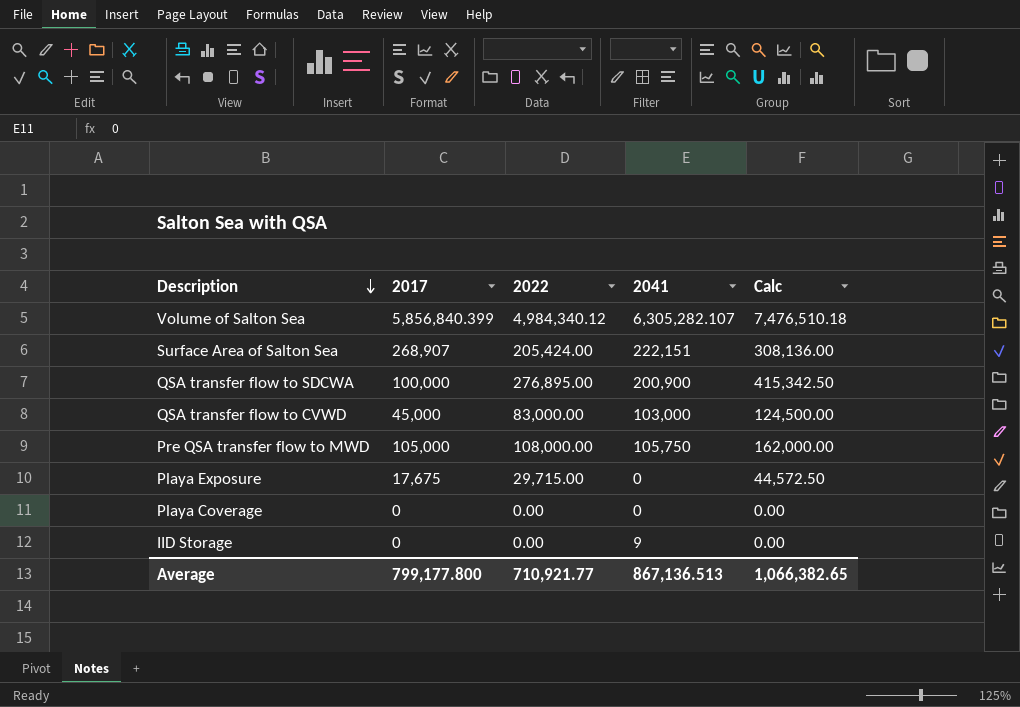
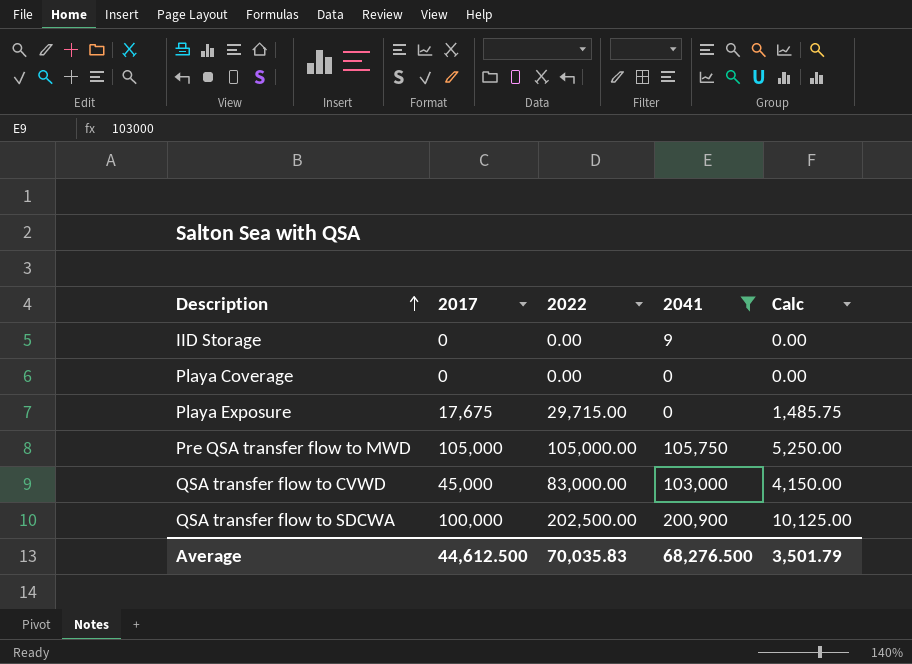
filter: none -> 2041 <= 200,900
row order: Description descending -> Description ascending
column Calc | formula: [2022] * 1.5 -> [2022] * 0.05
Pre QSA transfer flow to MWD | 2022: 108,000.00 -> 105,000.00
QSA transfer flow to SDCWA | 2022: 276,895.00 -> 202,500.00
Average | 2017: 799,177.800 -> 44,612.500
Average | 2022: 710,921.77 -> 70,035.83
Average | 2041: 867,136.513 -> 68,276.500
Average | Calc: 1,066,382.65 -> 3,501.79

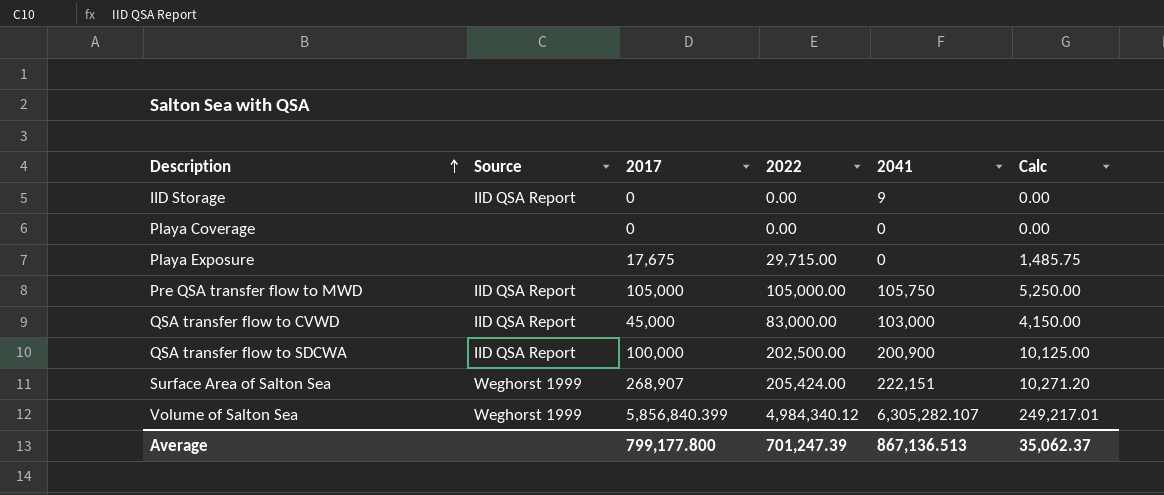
filter: 2041 <= 200,900 -> none
column Source | position: none -> 2
Average | 2017: 44,612.500 -> 799,177.800
Average | 2022: 70,035.83 -> 701,247.39
Average | 2041: 68,276.500 -> 867,136.513
Average | Calc: 3,501.79 -> 35,062.37

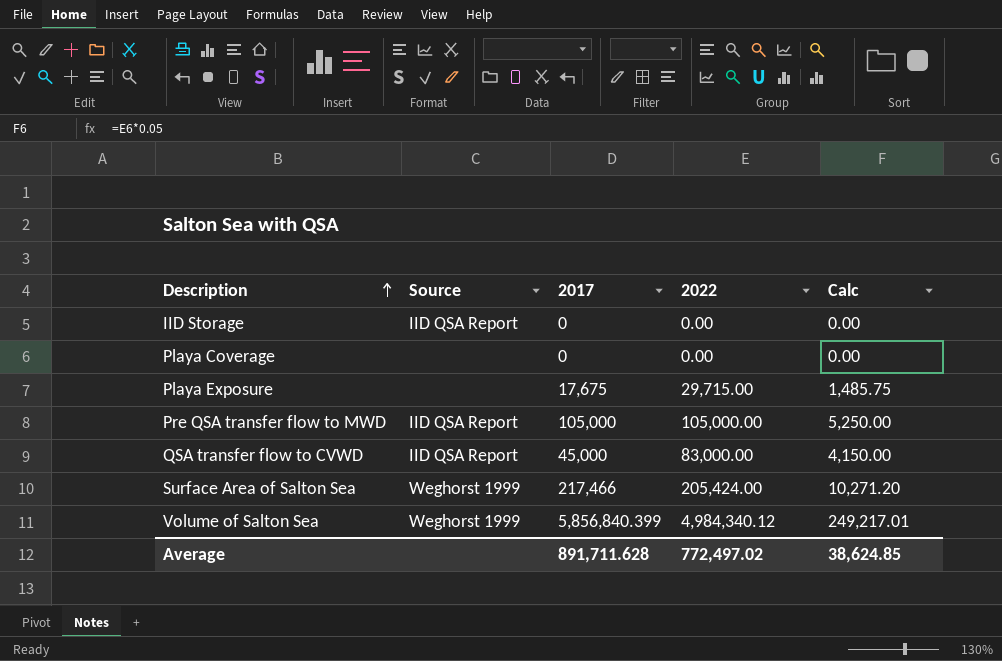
column 2041 | position: 5 -> none
row QSA transfer flow to SDCWA: IID QSA Report | 100,000 | 202,500.00 | 200,900 | 10,125.00 -> none
Surface Area of Salton Sea | 2017: 268,907 -> 217,466
Average | 2017: 799,177.800 -> 891,711.628
Average | 2022: 701,247.39 -> 772,497.02
Average | Calc: 35,062.37 -> 38,624.85

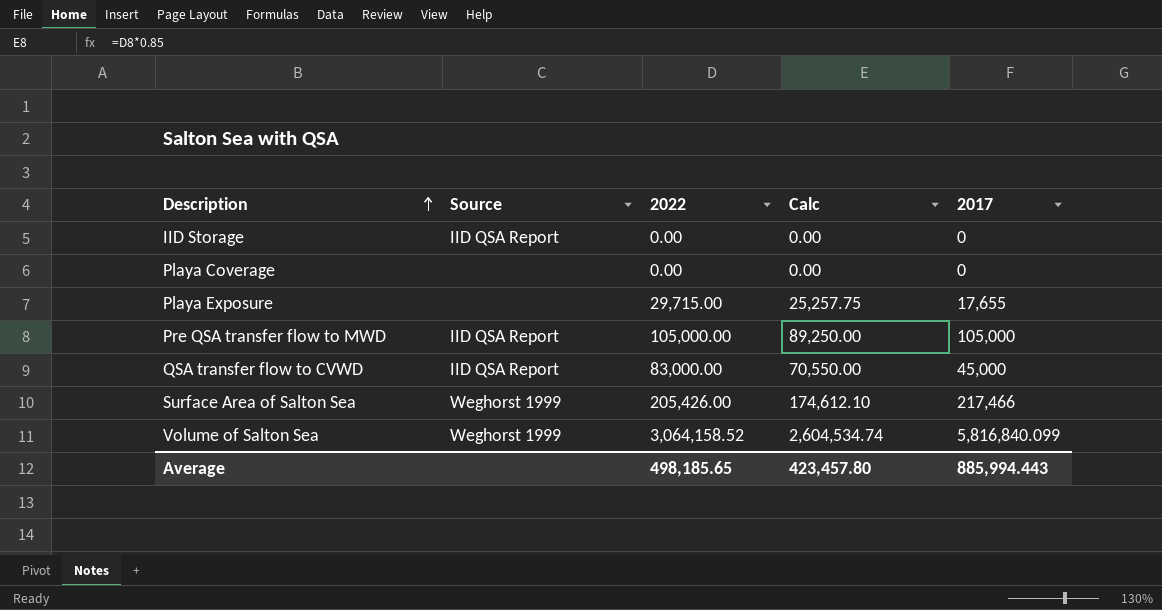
column Calc | formula: [2022] * 0.05 -> [2022] * 0.85
column 2017 | position: 3 -> 5
Playa Exposure | 2017: 17,675 -> 17,655
Surface Area of Salton Sea | 2022: 205,424.00 -> 205,426.00
Volume of Salton Sea | 2022: 4,984,340.12 -> 3,064,158.52
Volume of Salton Sea | 2017: 5,856,840.399 -> 5,816,840.099
Average | 2022: 772,497.02 -> 498,185.65
Average | Calc: 38,624.85 -> 423,457.80
Average | 2017: 891,711.628 -> 885,994.443

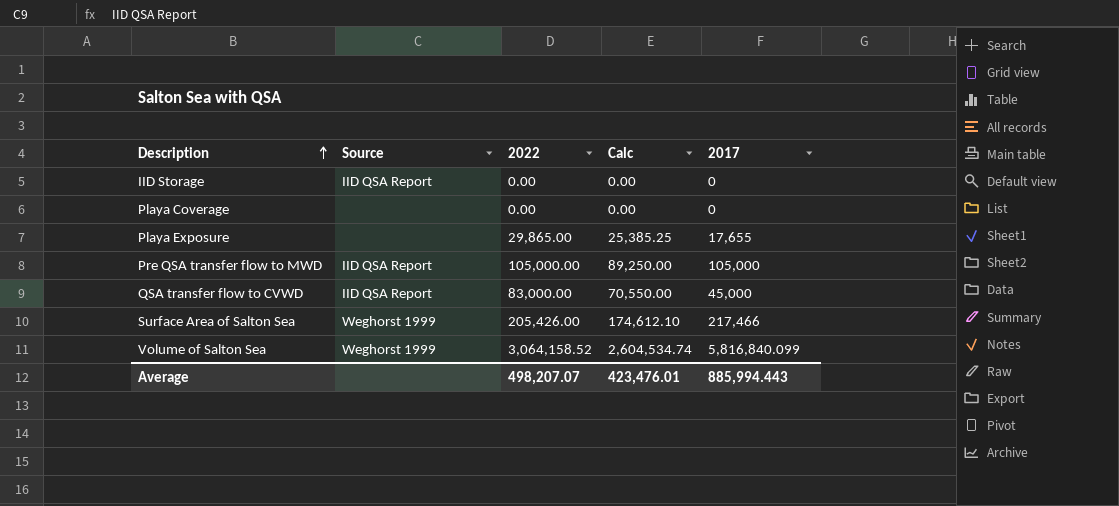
Playa Exposure | 2022: 29,715.00 -> 29,865.00
Playa Exposure | Calc: 25,257.75 -> 25,385.25
Average | 2022: 498,185.65 -> 498,207.07
Average | Calc: 423,457.80 -> 423,476.01

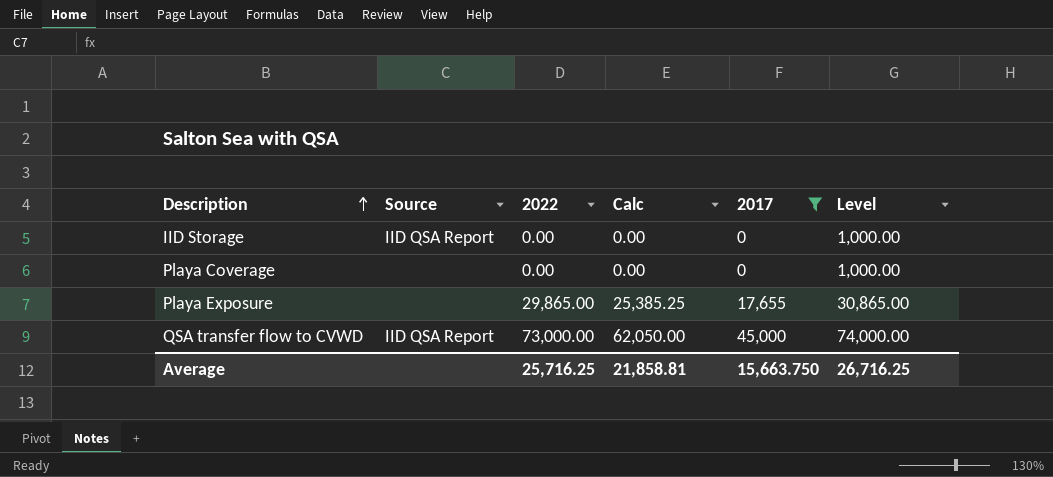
filter: none -> 2017 <= 45,000
column Level | formula: none -> [2022] + 1000
QSA transfer flow to CVWD | 2022: 83,000.00 -> 73,000.00
QSA transfer flow to CVWD | Calc: 70,550.00 -> 62,050.00
Average | 2022: 498,207.07 -> 25,716.25
Average | Calc: 423,476.01 -> 21,858.81
Average | 2017: 885,994.443 -> 15,663.750

